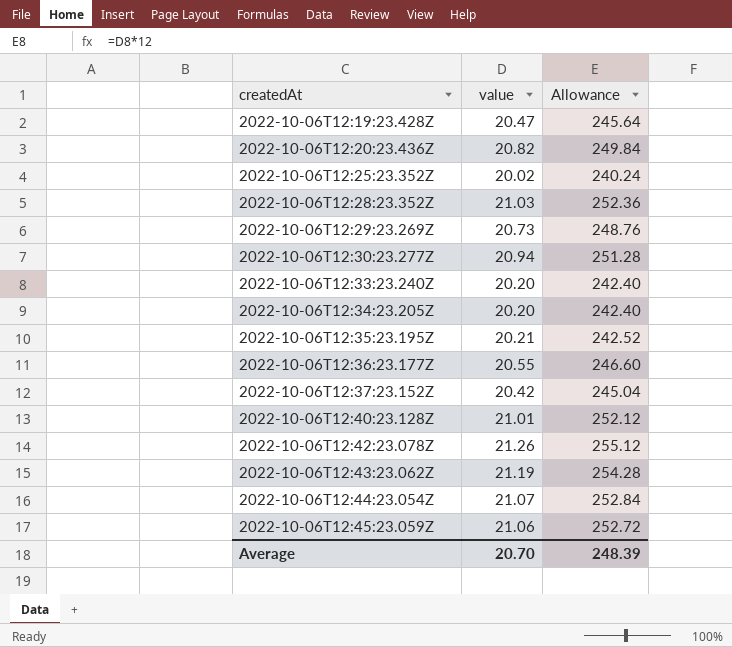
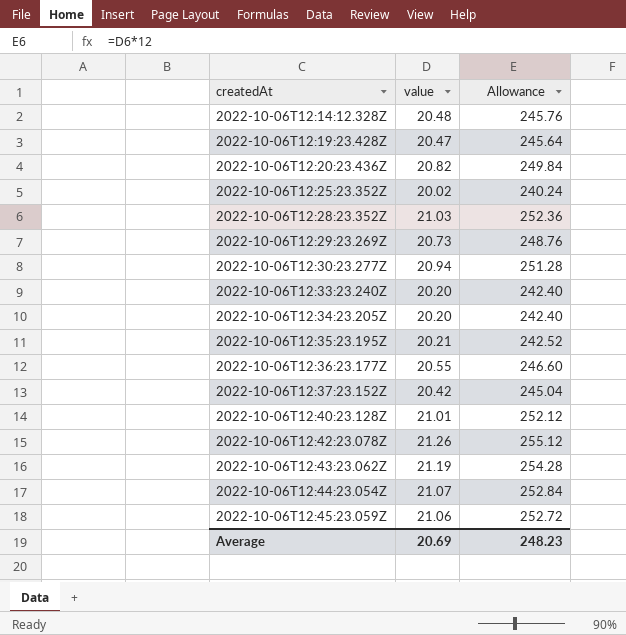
row 2022-10-06T12:14:12.328Z: none -> 20.48 | 245.76
Average | value: 20.70 -> 20.69
Average | Allowance: 248.39 -> 248.23

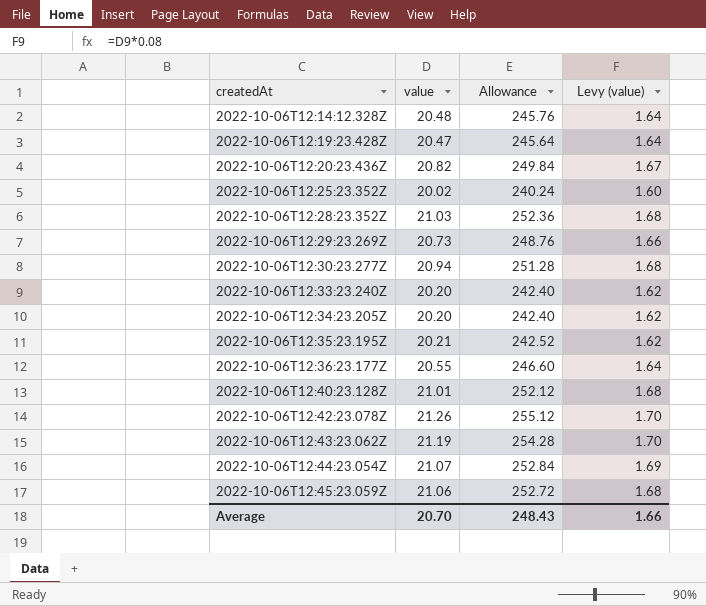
column Levy (value) | formula: none -> [value] * 0.08
row 2022-10-06T12:37:23.152Z: 20.42 | 245.04 -> none
Average | value: 20.69 -> 20.70
Average | Allowance: 248.23 -> 248.43

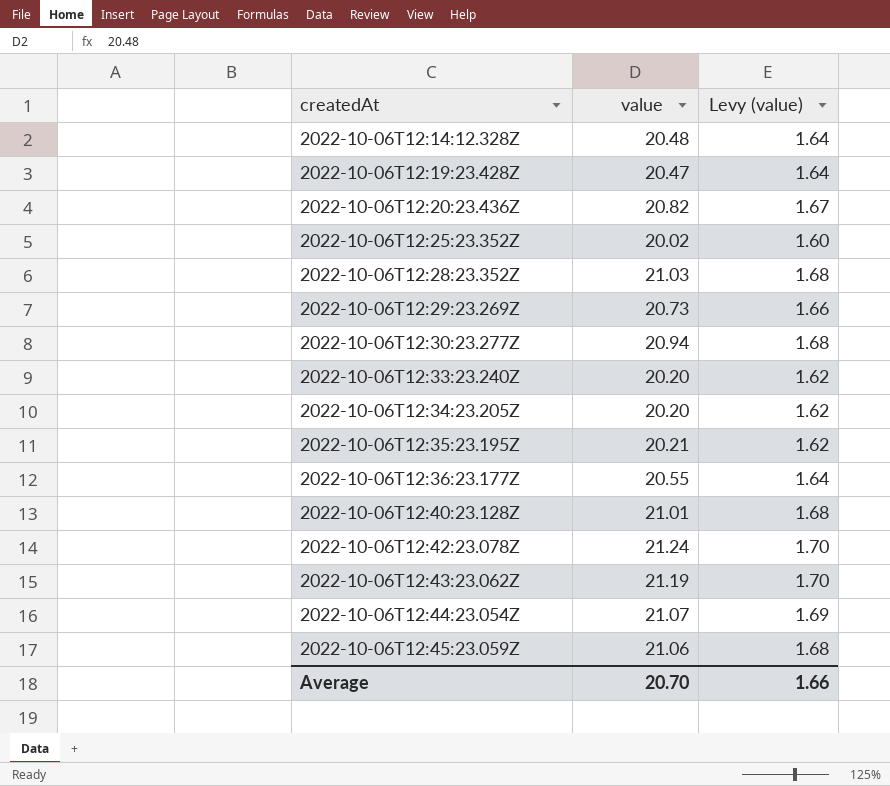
column Allowance | formula: [value] * 12 -> none
2022-10-06T12:42:23.078Z | value: 21.26 -> 21.24

